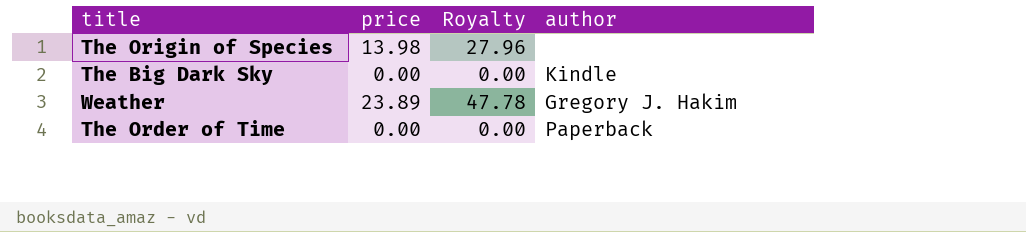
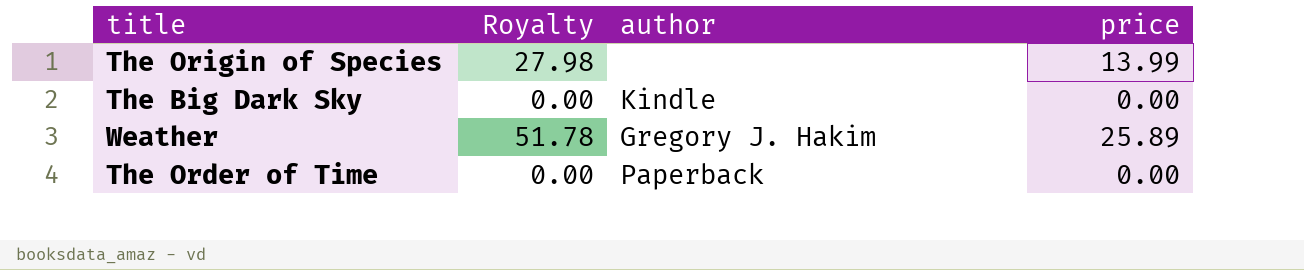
column price | position: 2 -> 4
The Origin of Species | Royalty: 27.96 -> 27.98
The Origin of Species | price: 13.98 -> 13.99
Weather | Royalty: 47.78 -> 51.78
Weather | price: 23.89 -> 25.89

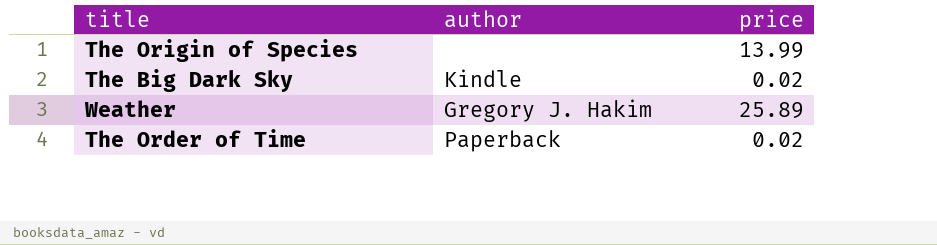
column Royalty | formula: [price] * 2 -> none
The Big Dark Sky | price: 0.00 -> 0.02
The Order of Time | price: 0.00 -> 0.02

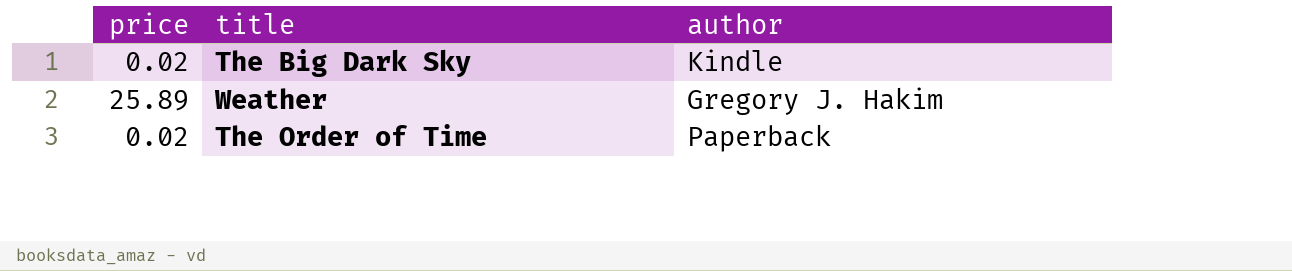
column price | position: 3 -> 1
row The Origin of Species: none | 13.99 -> none

